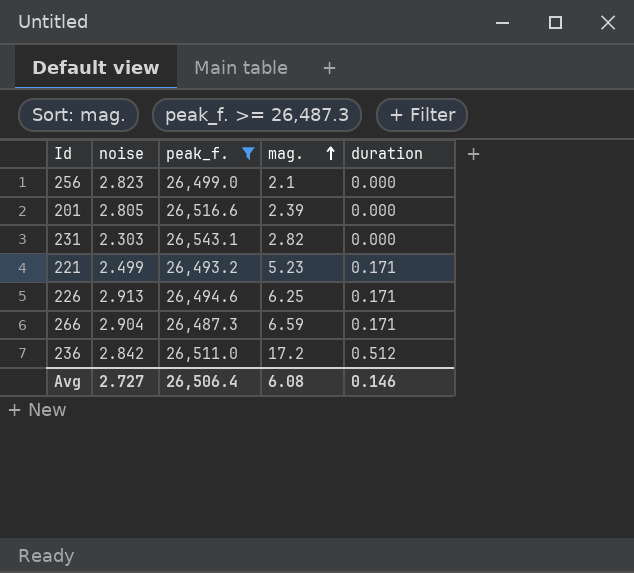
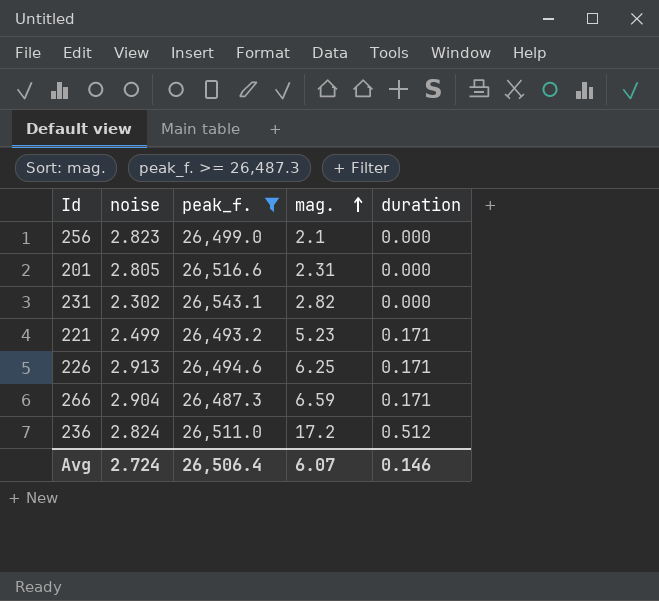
201 | mag.: 2.39 -> 2.31
231 | noise: 2.303 -> 2.302
236 | noise: 2.842 -> 2.824
Avg | noise: 2.727 -> 2.724
Avg | mag.: 6.08 -> 6.07

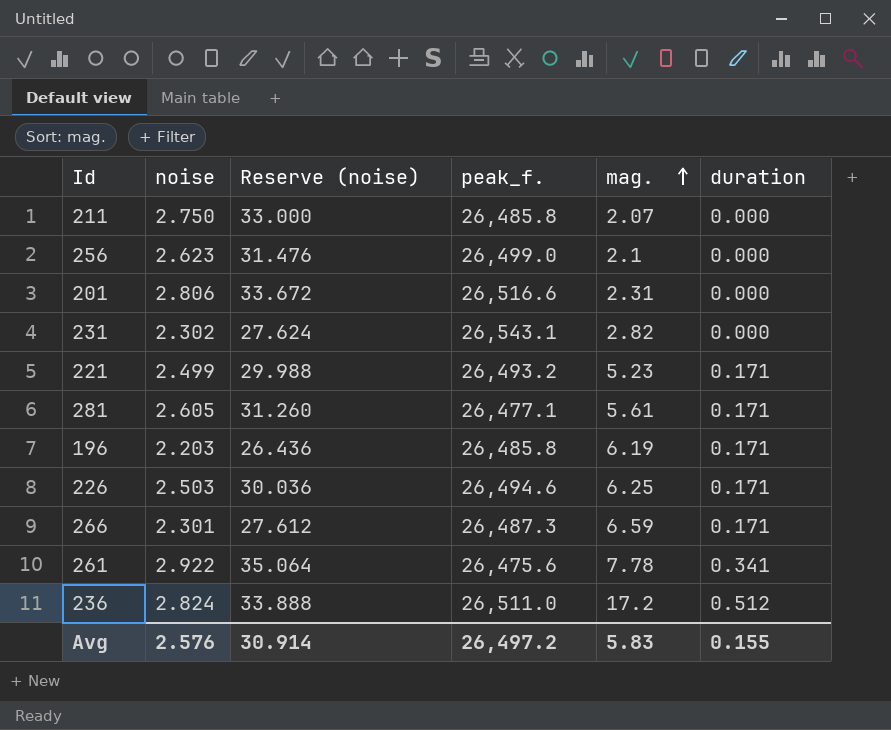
filter: peak_f. >= 26,487.3 -> none
column Reserve (noise) | formula: none -> [noise] * 12
256 | noise: 2.823 -> 2.623
201 | noise: 2.805 -> 2.806
226 | noise: 2.913 -> 2.503
266 | noise: 2.904 -> 2.301
Avg | noise: 2.724 -> 2.576
Avg | peak_f.: 26,506.4 -> 26,497.2
Avg | mag.: 6.07 -> 5.83
Avg | duration: 0.146 -> 0.155

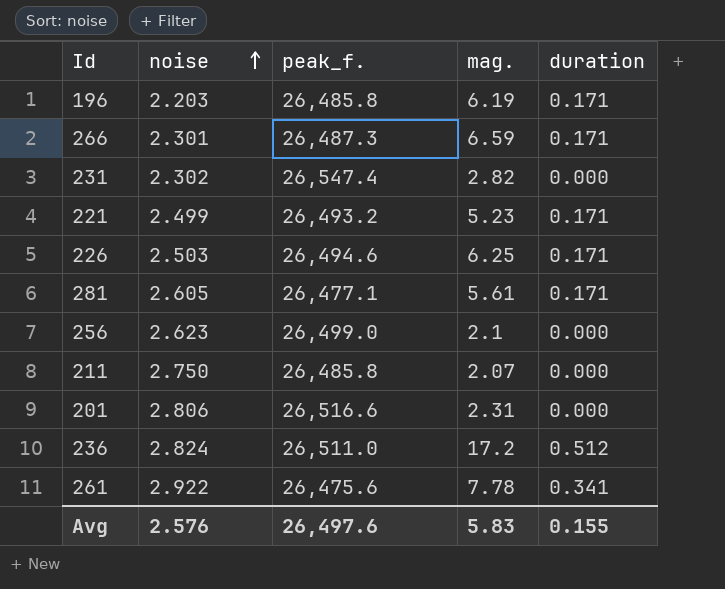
row order: mag. ascending -> noise ascending
column Reserve (noise) | formula: [noise] * 12 -> none
231 | peak_f.: 26,543.1 -> 26,547.4
Avg | peak_f.: 26,497.2 -> 26,497.6

